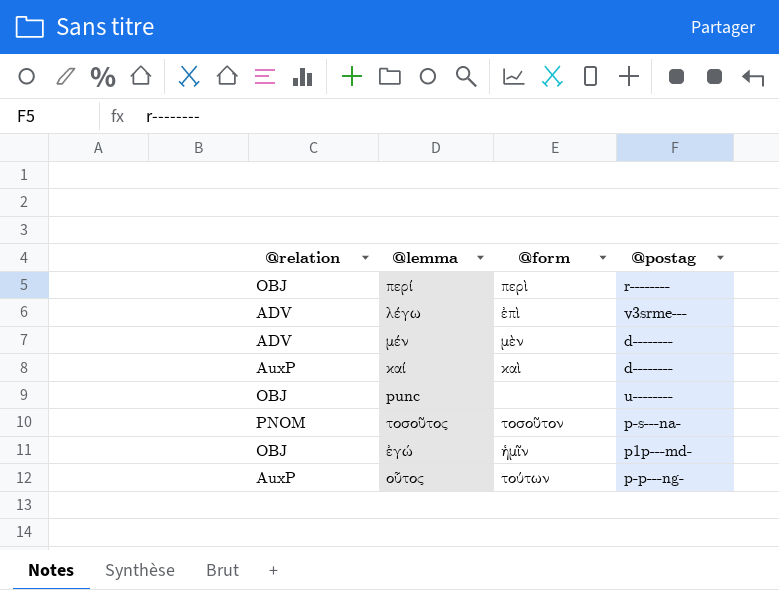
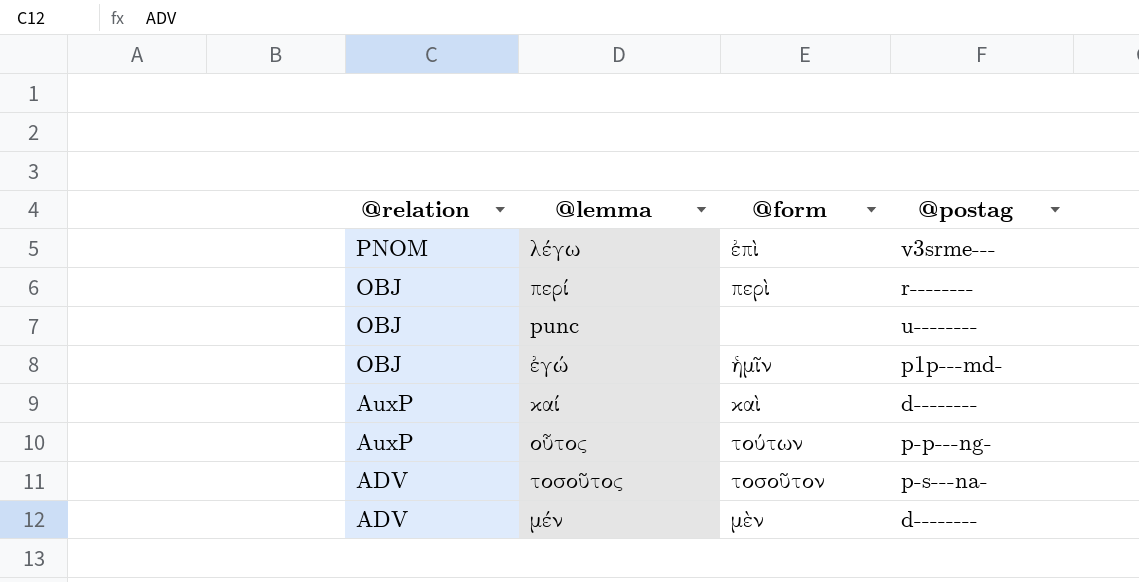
row order: none -> @relation descending
λέγω | @relation: ADV -> PNOM
τοσοῦτος | @relation: PNOM -> ADV

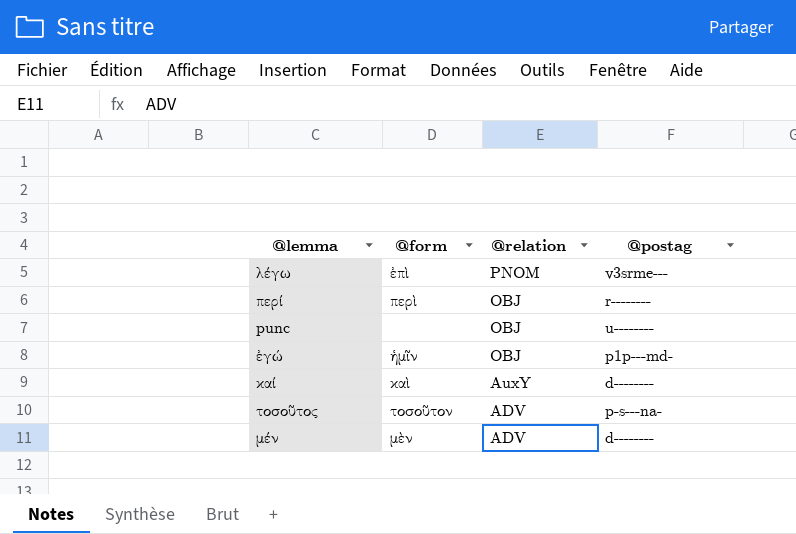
column @relation | position: 1 -> 3
row οὗτος: AuxP | τούτων | p-p---ng- -> none
καί | @relation: AuxP -> AuxY

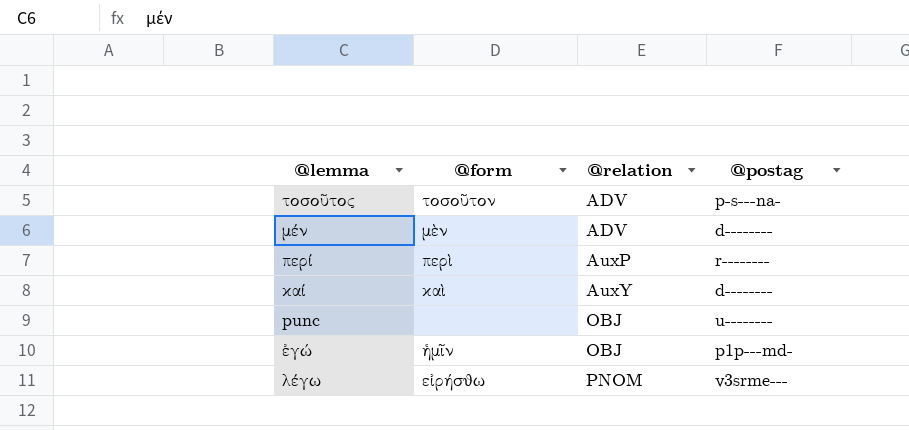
row order: @relation descending -> @relation ascending
περί | @relation: OBJ -> AuxP
λέγω | @form: ἐπὶ -> εἰρήσθω

